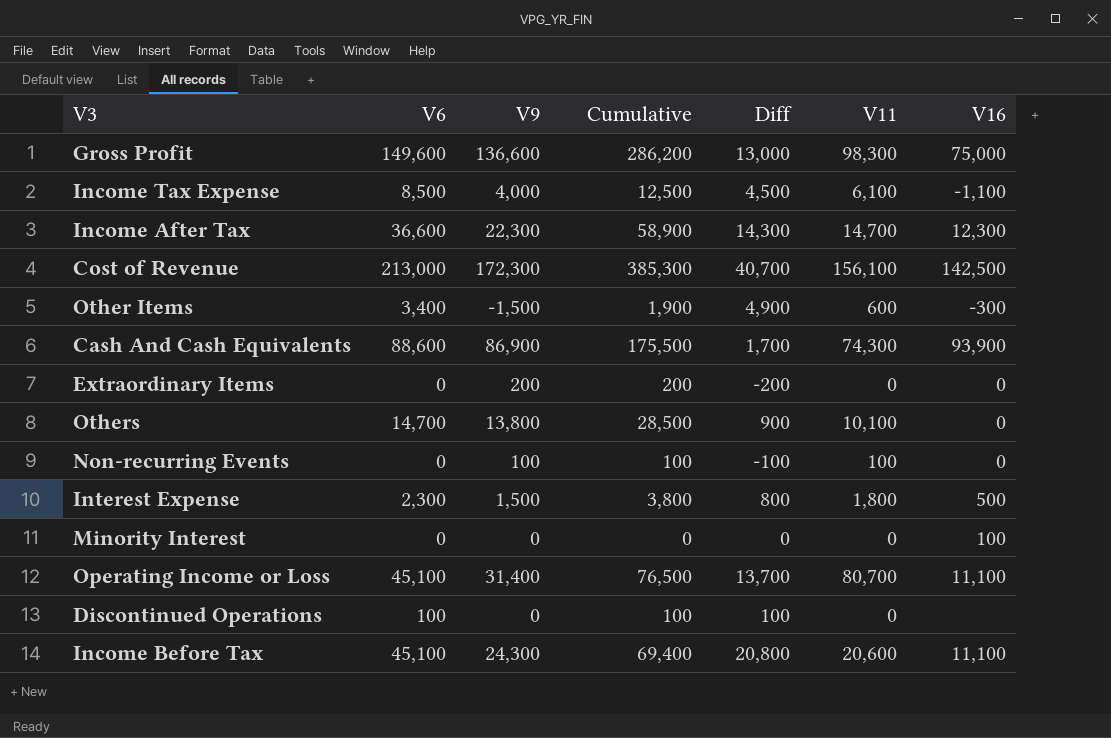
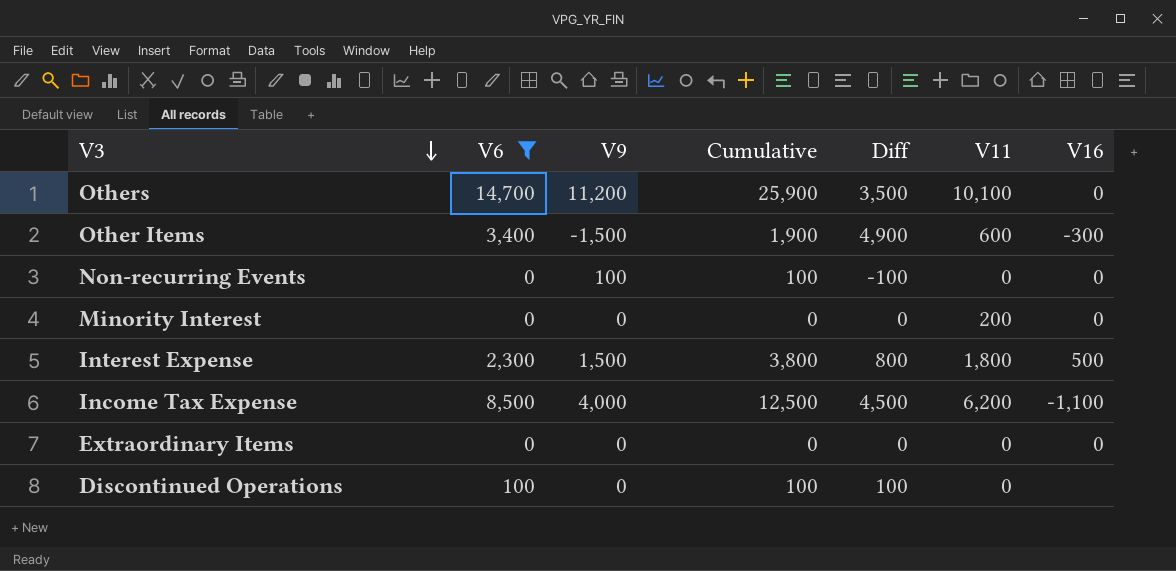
filter: none -> V6 <= 14,700
row order: none -> V3 descending
Others | V9: 13,800 -> 11,200
Others | Cumulative: 28,500 -> 25,900
Others | Diff: 900 -> 3,500
Non-recurring Events | V11: 100 -> 0
Minority Interest | V11: 0 -> 200
Minority Interest | V16: 100 -> 0
Income Tax Expense | V11: 6,100 -> 6,200
Extraordinary Items | V9: 200 -> 0
Extraordinary Items | Cumulative: 200 -> 0
Extraordinary Items | Diff: -200 -> 0

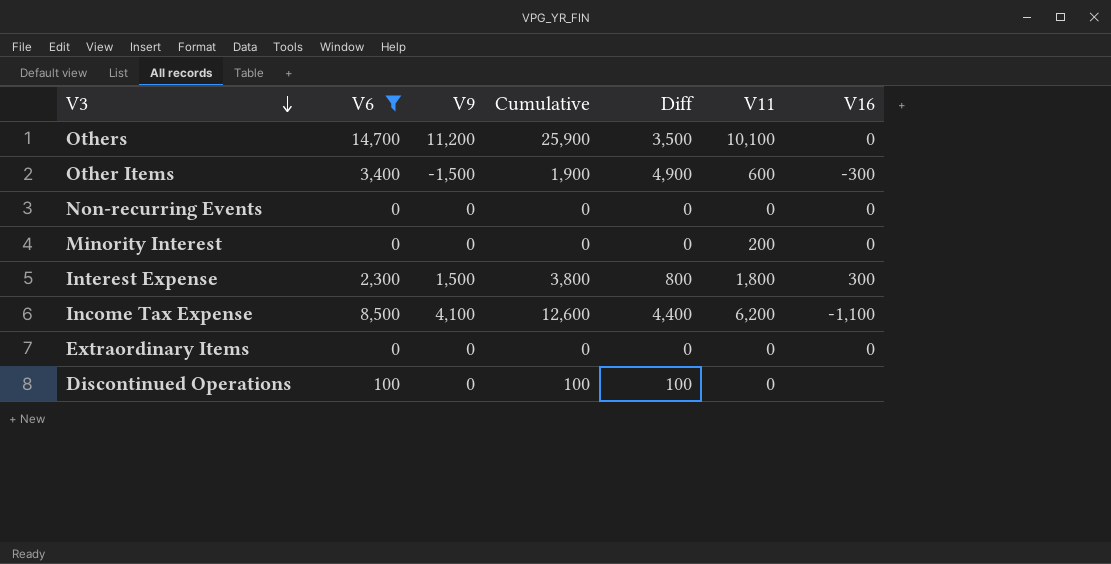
Non-recurring Events | V9: 100 -> 0
Non-recurring Events | Cumulative: 100 -> 0
Non-recurring Events | Diff: -100 -> 0
Interest Expense | V16: 500 -> 300
Income Tax Expense | V9: 4,000 -> 4,100
Income Tax Expense | Cumulative: 12,500 -> 12,600
Income Tax Expense | Diff: 4,500 -> 4,400

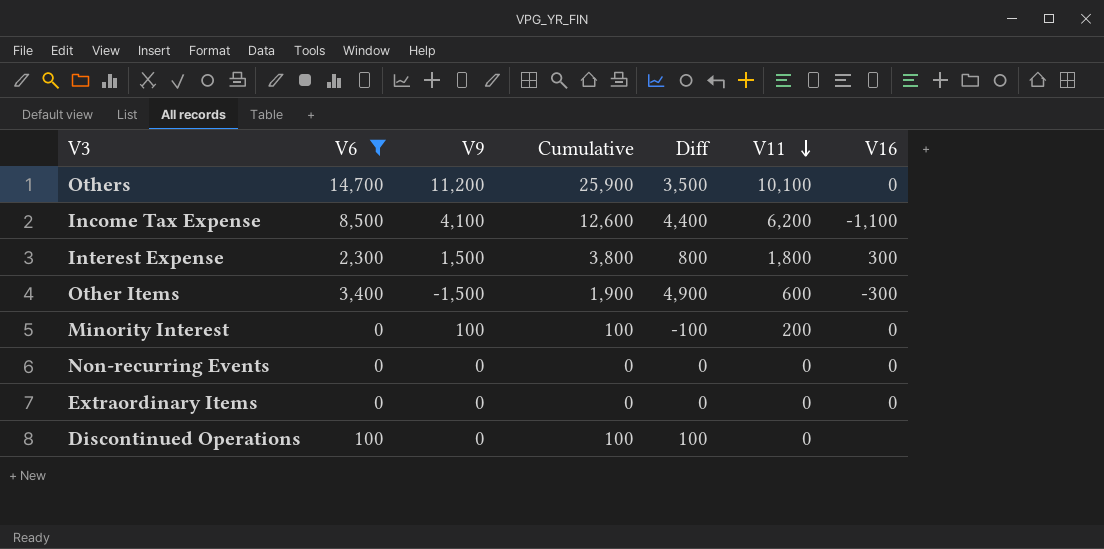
row order: V3 descending -> V11 descending
Minority Interest | V9: 0 -> 100
Minority Interest | Cumulative: 0 -> 100
Minority Interest | Diff: 0 -> -100

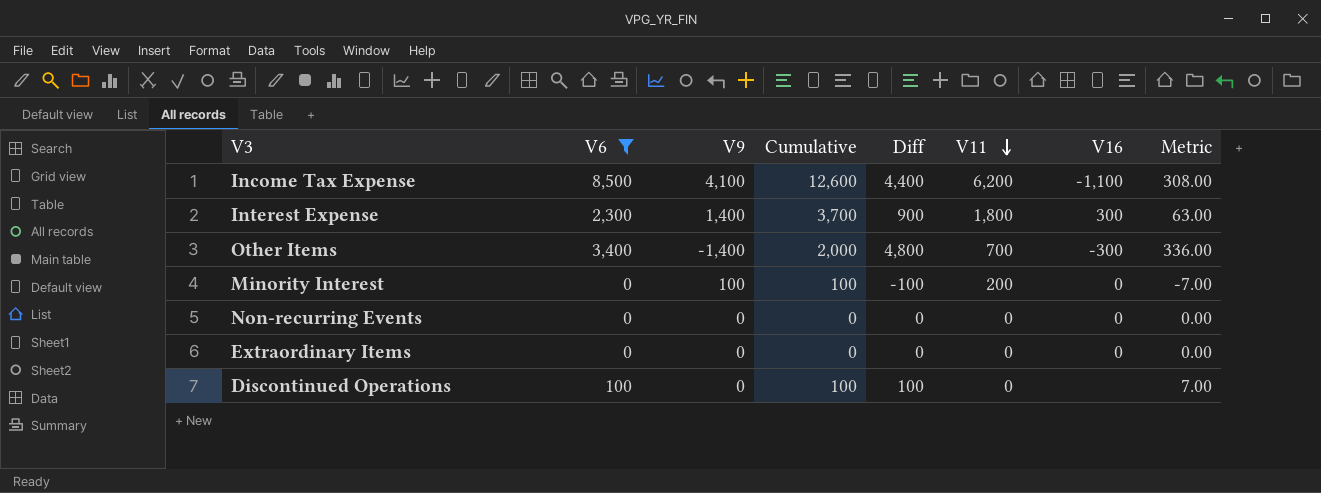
column Metric | formula: none -> [Diff] * 0.07
row Others: 14,700 | 11,200 | 25,900 | 3,500 | 10,100 | 0 -> none
Interest Expense | V9: 1,500 -> 1,400
Interest Expense | Cumulative: 3,800 -> 3,700
Interest Expense | Diff: 800 -> 900
Other Items | V9: -1,500 -> -1,400
Other Items | Cumulative: 1,900 -> 2,000
Other Items | Diff: 4,900 -> 4,800
Other Items | V11: 600 -> 700

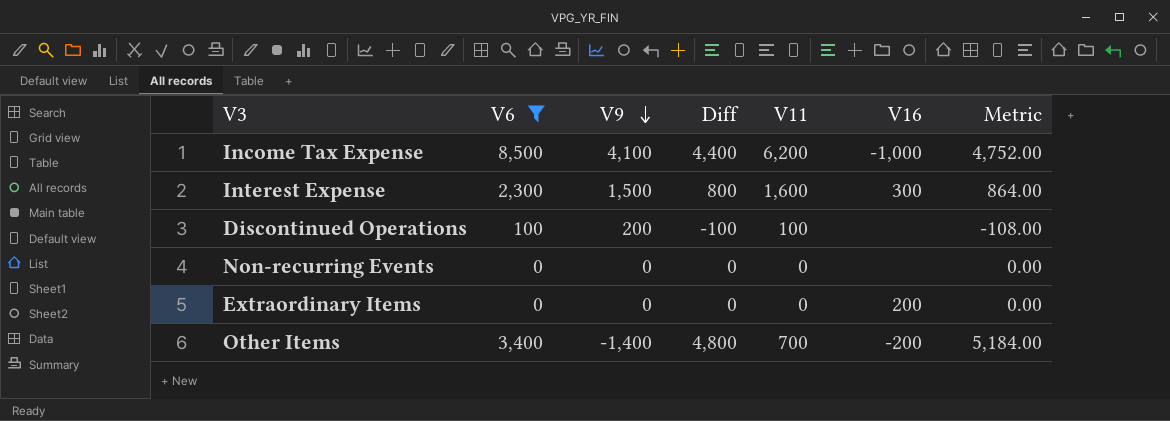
row order: V11 descending -> V9 descending
column Cumulative | formula: [V6] + [V9] -> none
column Metric | formula: [Diff] * 0.07 -> [Diff] * 1.08
row Minority Interest: 0 | 100 | 100 | -100 | 200 | 0 | -7.00 -> none
Income Tax Expense | V16: -1,100 -> -1,000
Interest Expense | V9: 1,400 -> 1,500
Interest Expense | Diff: 900 -> 800
Interest Expense | V11: 1,800 -> 1,600
Discontinued Operations | V9: 0 -> 200
Discontinued Operations | Diff: 100 -> -100
Discontinued Operations | V11: 0 -> 100
Non-recurring Events | V16: 0 -> none
Extraordinary Items | V16: 0 -> 200
Other Items | V16: -300 -> -200

